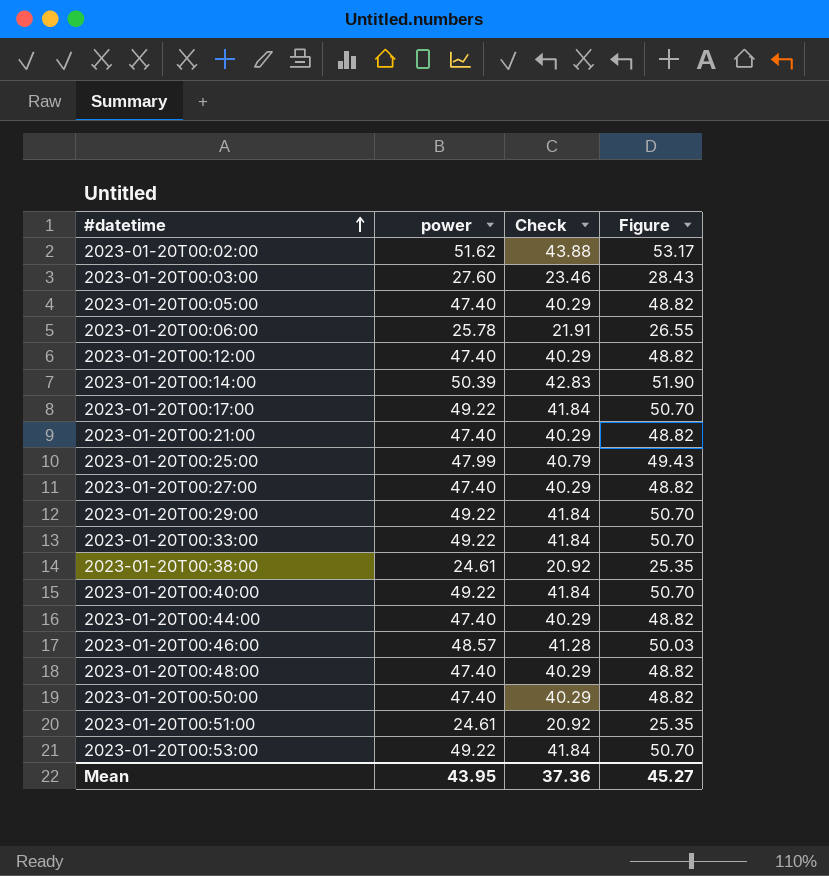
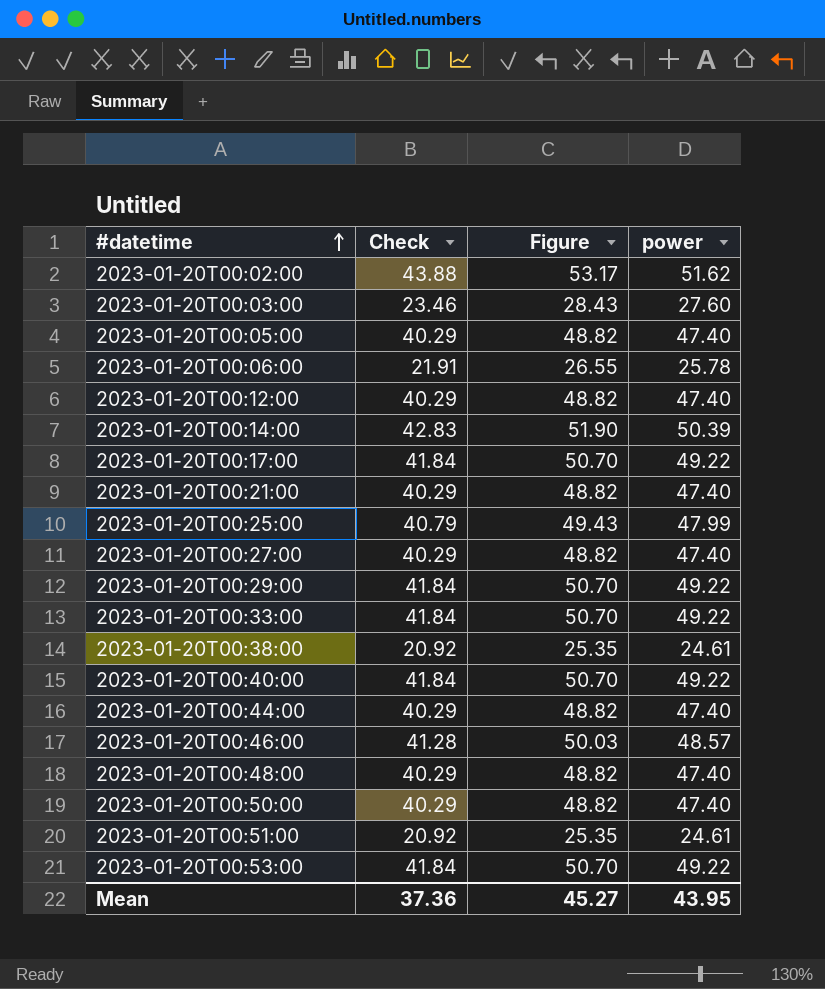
column power | position: 2 -> 4

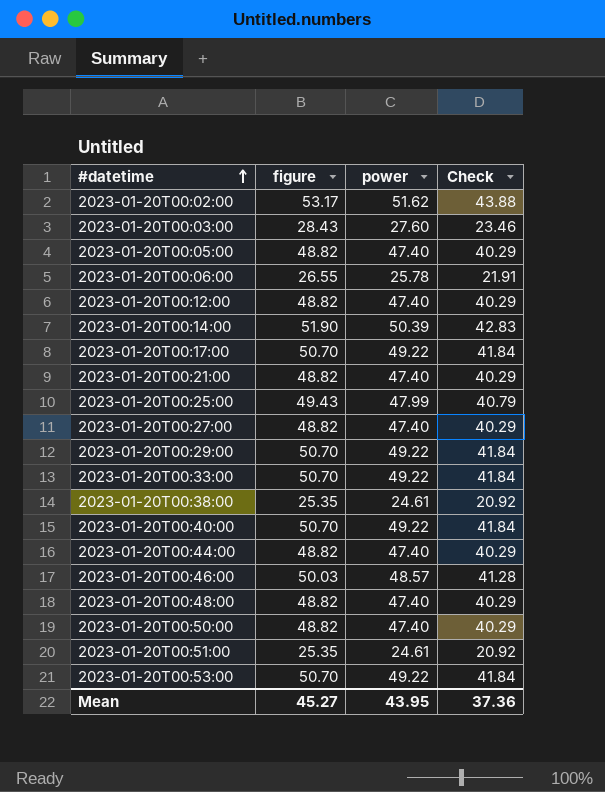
column name: Figure -> figure
column Check | position: 2 -> 4

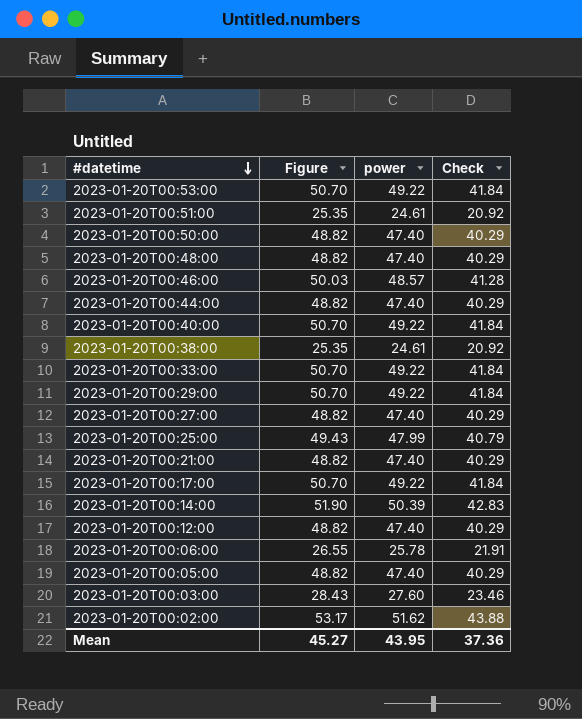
row order: #datetime ascending -> #datetime descending
column name: figure -> Figure

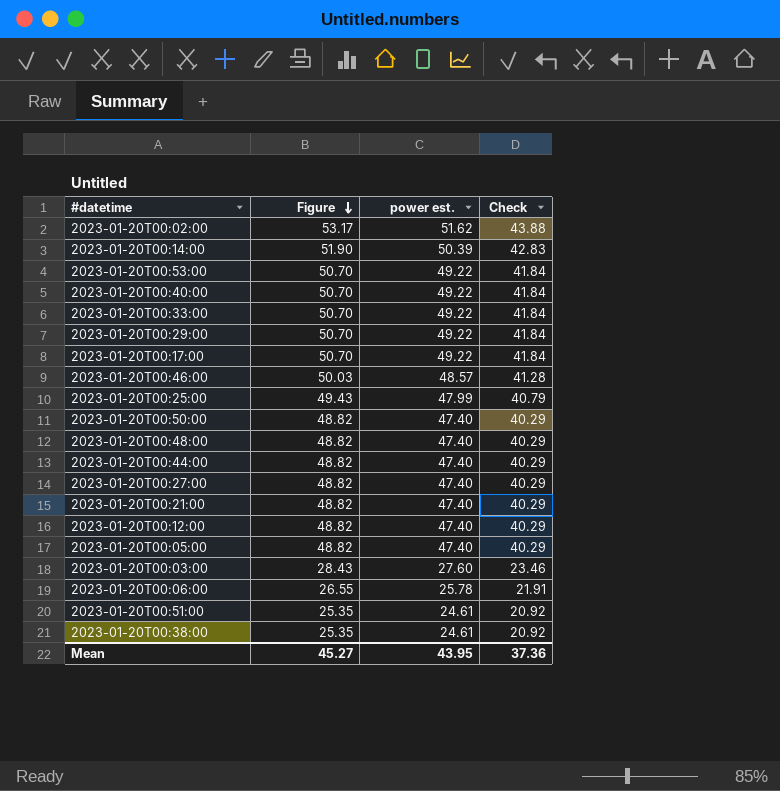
row order: #datetime descending -> Figure descending
column name: power -> power est.

